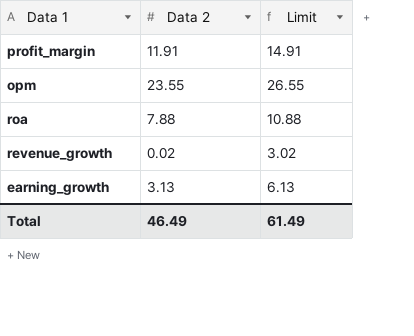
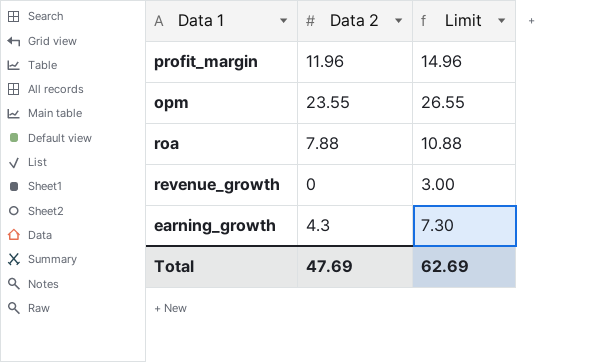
profit_margin | Data 2: 11.91 -> 11.96
profit_margin | Limit: 14.91 -> 14.96
revenue_growth | Data 2: 0.02 -> 0
revenue_growth | Limit: 3.02 -> 3.00
earning_growth | Data 2: 3.13 -> 4.3
earning_growth | Limit: 6.13 -> 7.30
Total | Data 2: 46.49 -> 47.69
Total | Limit: 61.49 -> 62.69

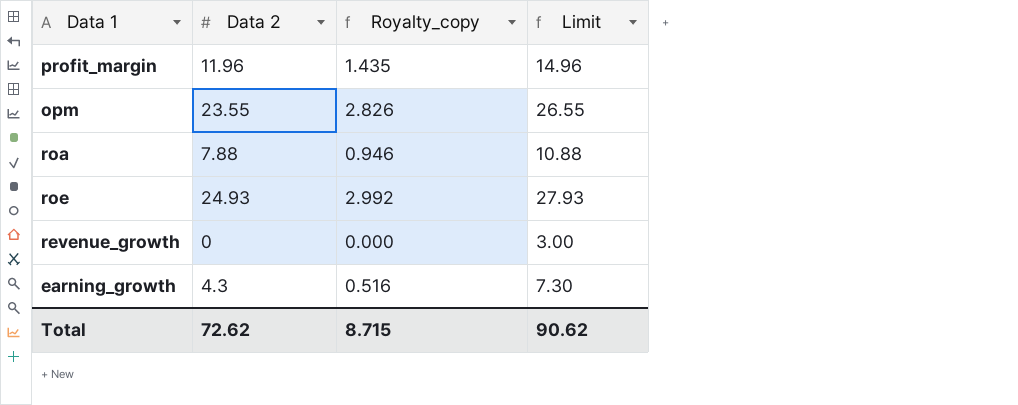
column Royalty_copy | formula: none -> [Data 2] * 0.12
row roe: none -> 24.93 | 2.992 | 27.93
Total | Data 2: 47.69 -> 72.62
Total | Limit: 62.69 -> 90.62

